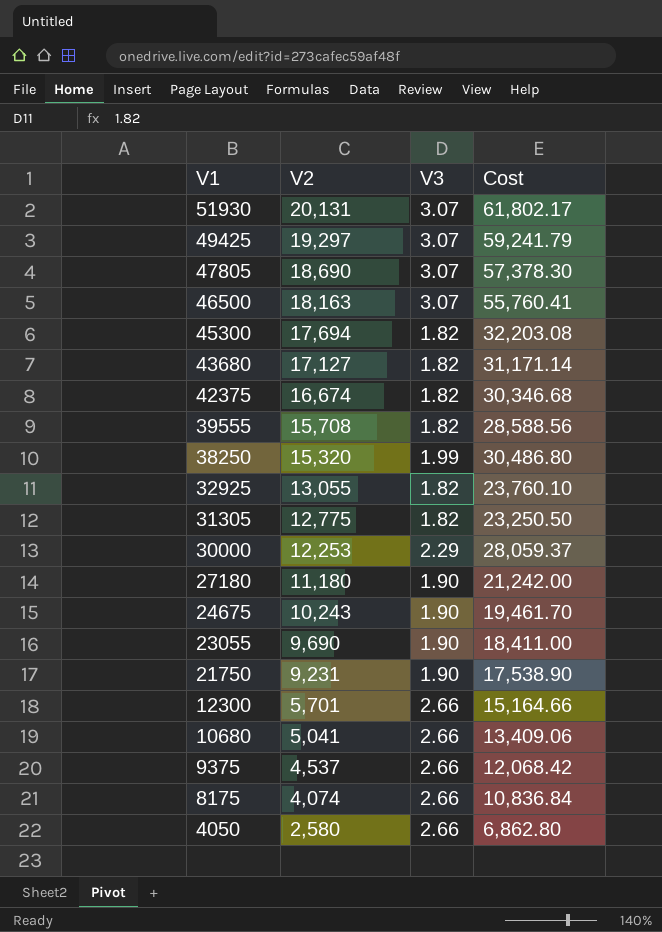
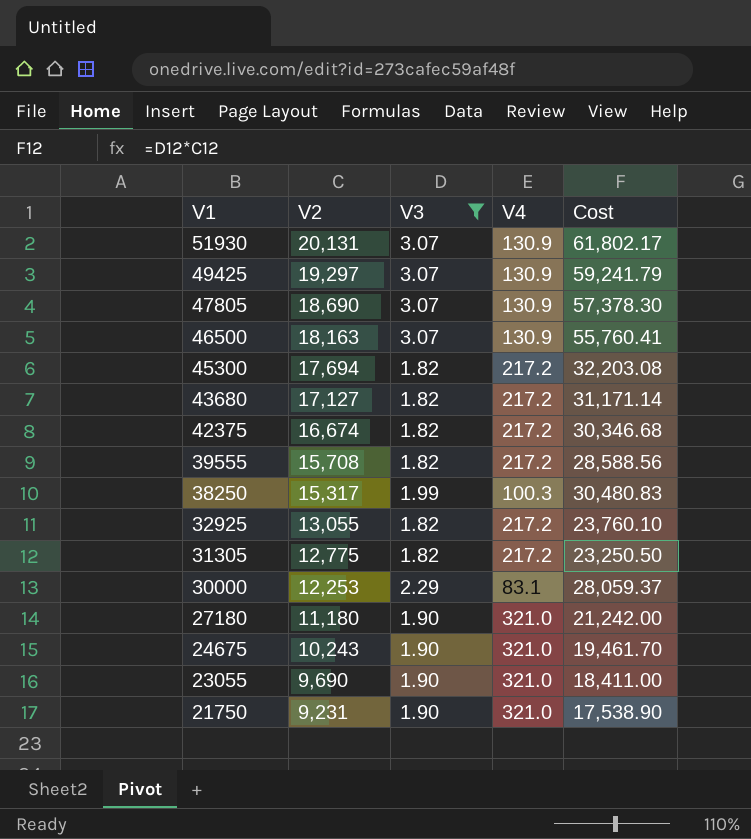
filter: none -> V3 != 2.66
column V4 | position: none -> 4
38250 | V2: 15,320 -> 15,317
38250 | Cost: 30,486.80 -> 30,480.83

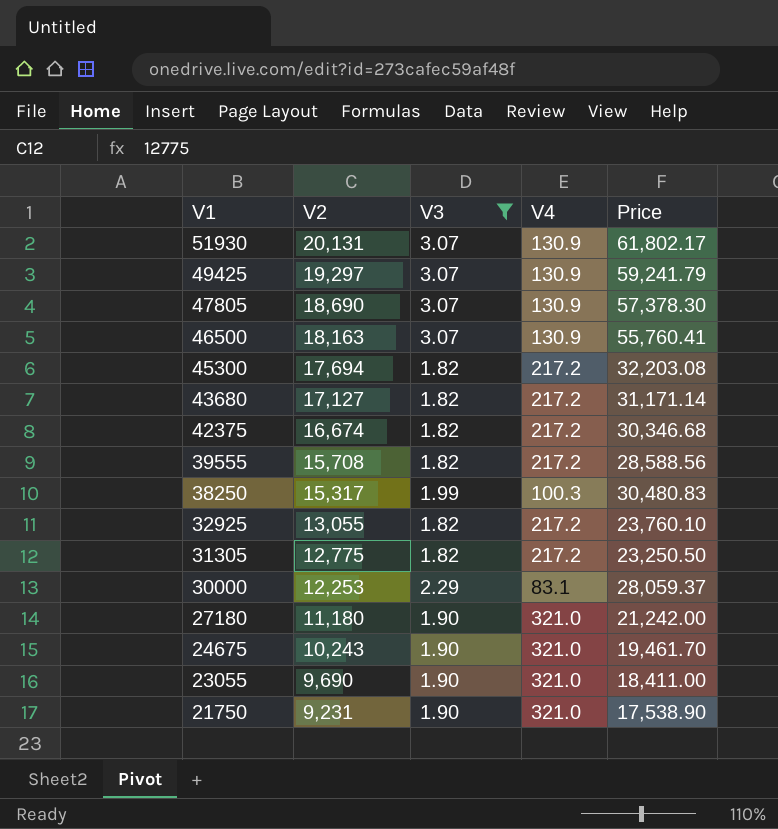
column name: Cost -> Price

